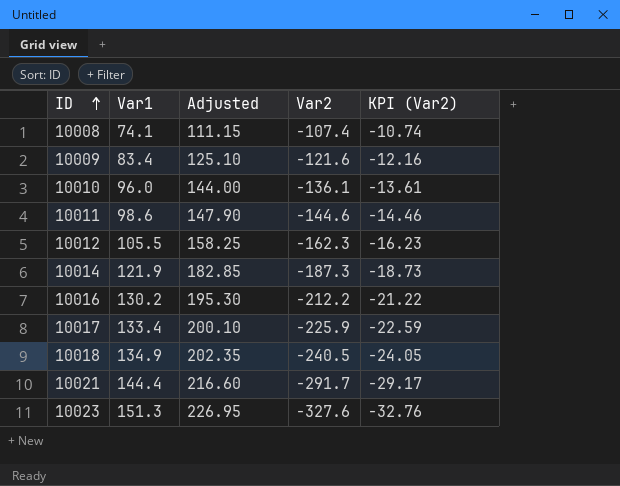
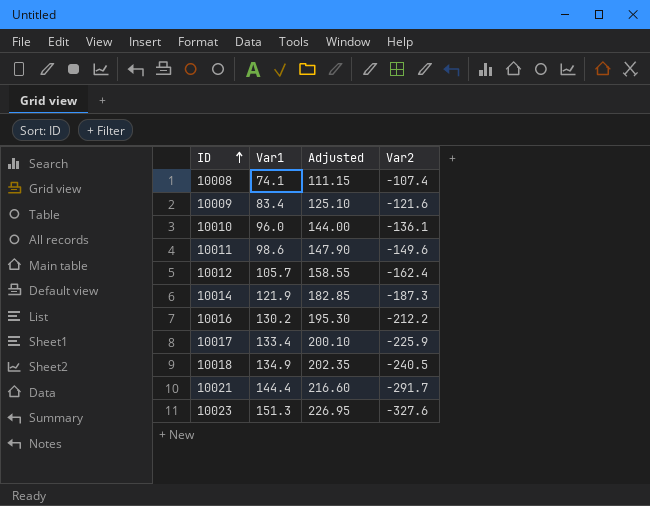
column KPI (Var2) | formula: [Var2] * 0.1 -> none
10011 | Var2: -144.6 -> -149.6
10012 | Var1: 105.5 -> 105.7
10012 | Adjusted: 158.25 -> 158.55
10012 | Var2: -162.3 -> -162.4

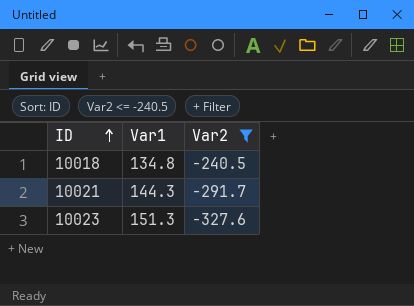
filter: none -> Var2 <= -240.5
column Adjusted | formula: [Var1] * 1.5 -> none
10018 | Var1: 134.9 -> 134.8
10021 | Var1: 144.4 -> 144.3

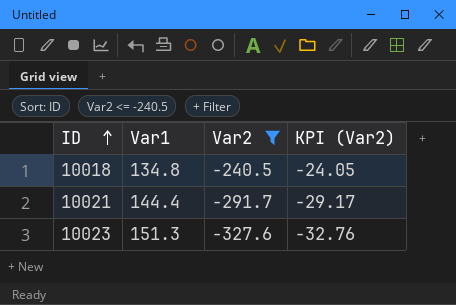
column KPI (Var2) | formula: none -> [Var2] * 0.1
10021 | Var1: 144.3 -> 144.4

